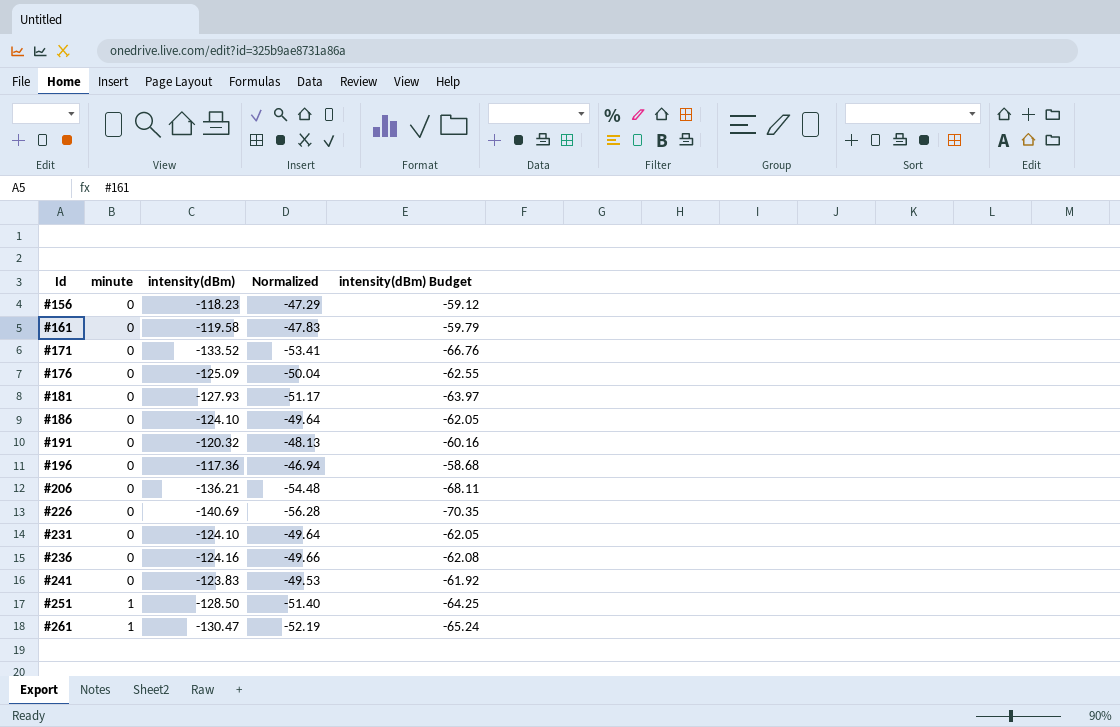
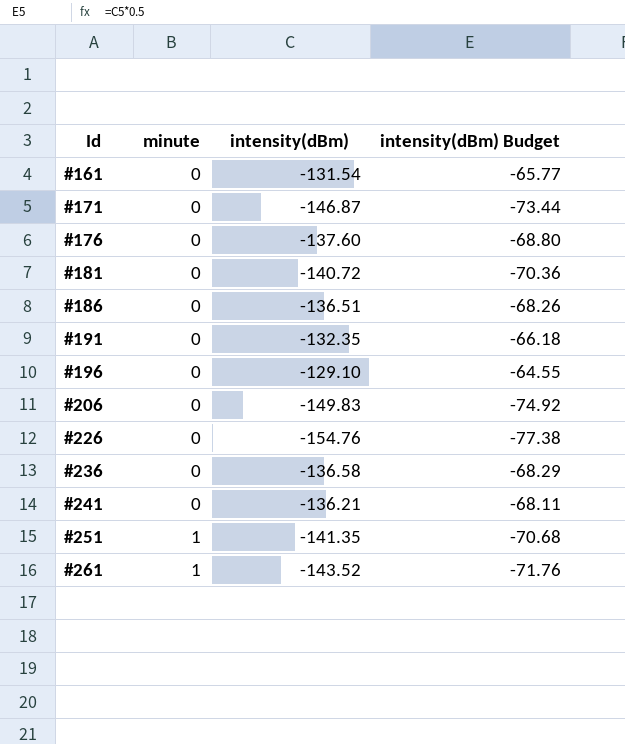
column Normalized | formula: [intensity(dBm)] * 0.4 -> none
row #156: 0 | -118.23 | -47.29 | -59.12 -> none
row #231: 0 | -124.10 | -49.64 | -62.05 -> none
#161 | intensity(dBm): -119.58 -> -131.54
#161 | intensity(dBm) Budget: -59.79 -> -65.77
#171 | intensity(dBm): -133.52 -> -146.87
#171 | intensity(dBm) Budget: -66.76 -> -73.44
#176 | intensity(dBm): -125.09 -> -137.60
#176 | intensity(dBm) Budget: -62.55 -> -68.80
#181 | intensity(dBm): -127.93 -> -140.72
#181 | intensity(dBm) Budget: -63.97 -> -70.36
#186 | intensity(dBm): -124.10 -> -136.51
#186 | intensity(dBm) Budget: -62.05 -> -68.26
#191 | intensity(dBm): -120.32 -> -132.35
#191 | intensity(dBm) Budget: -60.16 -> -66.18
#196 | intensity(dBm): -117.36 -> -129.10
#196 | intensity(dBm) Budget: -58.68 -> -64.55
#206 | intensity(dBm): -136.21 -> -149.83
#206 | intensity(dBm) Budget: -68.11 -> -74.92
#226 | intensity(dBm): -140.69 -> -154.76
#226 | intensity(dBm) Budget: -70.35 -> -77.38
#236 | intensity(dBm): -124.16 -> -136.58
#236 | intensity(dBm) Budget: -62.08 -> -68.29
#241 | intensity(dBm): -123.83 -> -136.21
#241 | intensity(dBm) Budget: -61.92 -> -68.11
#251 | intensity(dBm): -128.50 -> -141.35
#251 | intensity(dBm) Budget: -64.25 -> -70.68
#261 | intensity(dBm): -130.47 -> -143.52
#261 | intensity(dBm) Budget: -65.24 -> -71.76

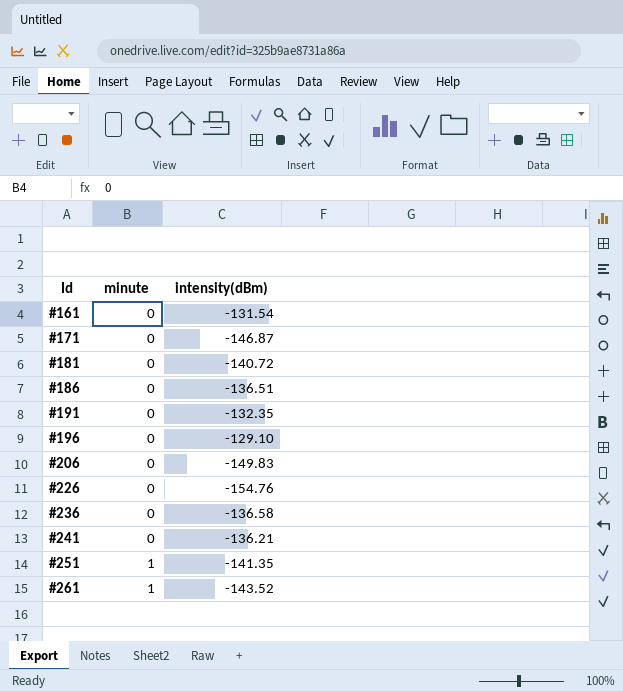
column intensity(dBm) Budget | formula: [intensity(dBm)] * 0.5 -> none
row #176: 0 | -137.60 | -68.80 -> none

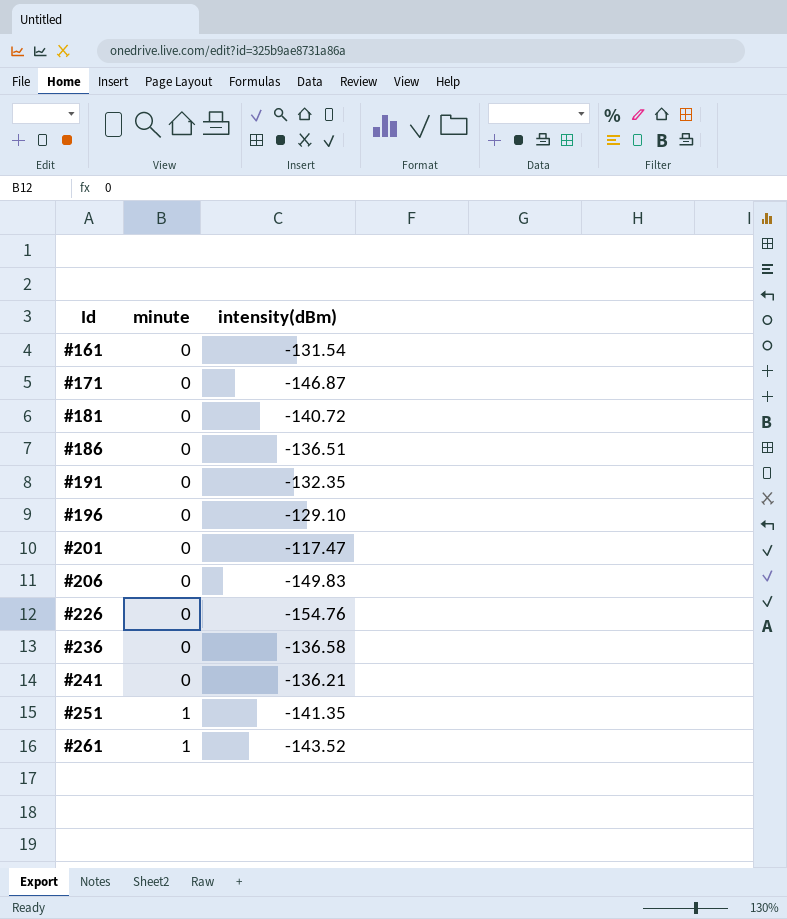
row #201: none -> 0 | -117.47

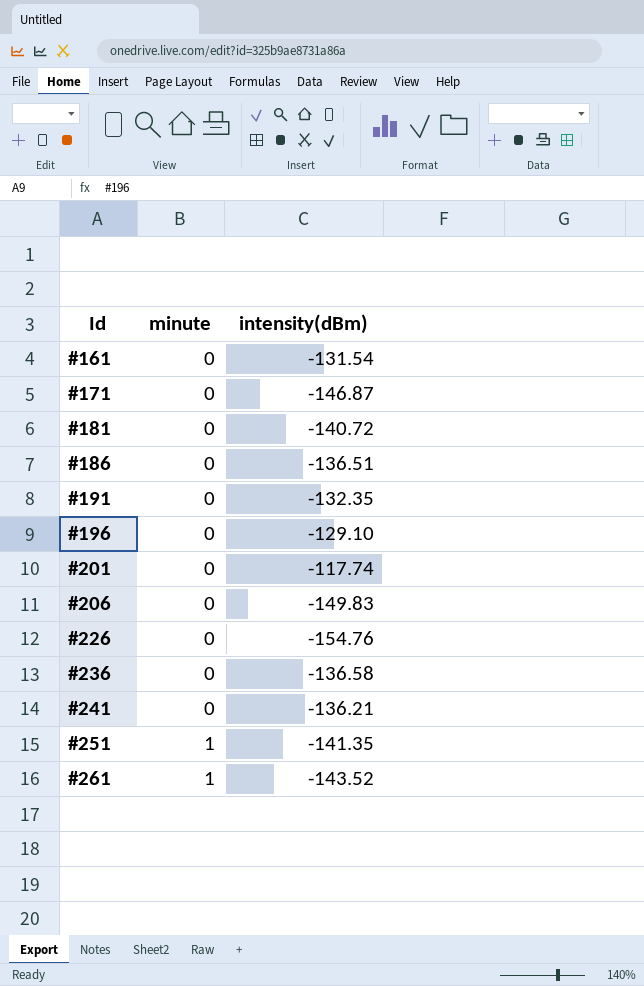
#201 | intensity(dBm): -117.47 -> -117.74

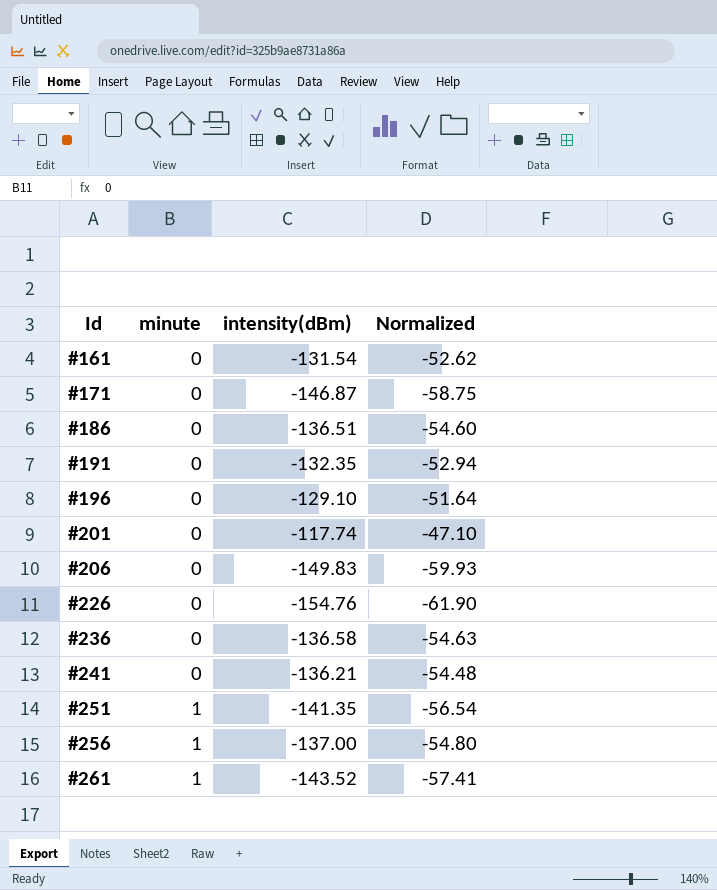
column Normalized | formula: none -> [intensity(dBm)] * 0.4
row #181: 0 | -140.72 -> none
row #256: none -> 1 | -137.00 | -54.80

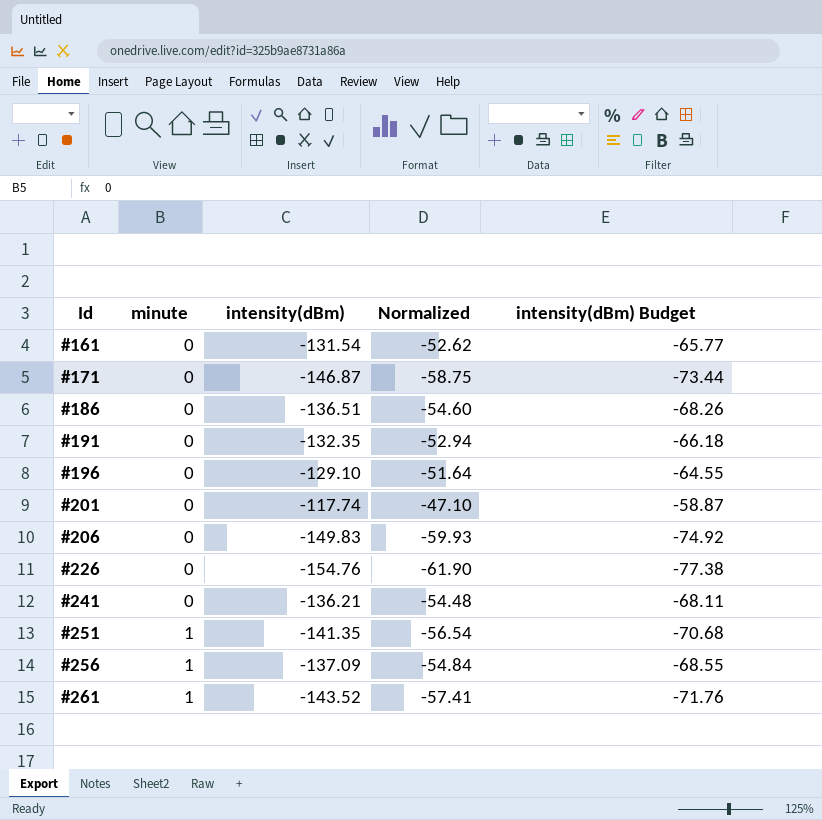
column intensity(dBm) Budget | formula: none -> [intensity(dBm)] * 0.5
row #236: 0 | -136.58 | -54.63 -> none
#256 | intensity(dBm): -137.00 -> -137.09
#256 | Normalized: -54.80 -> -54.84

